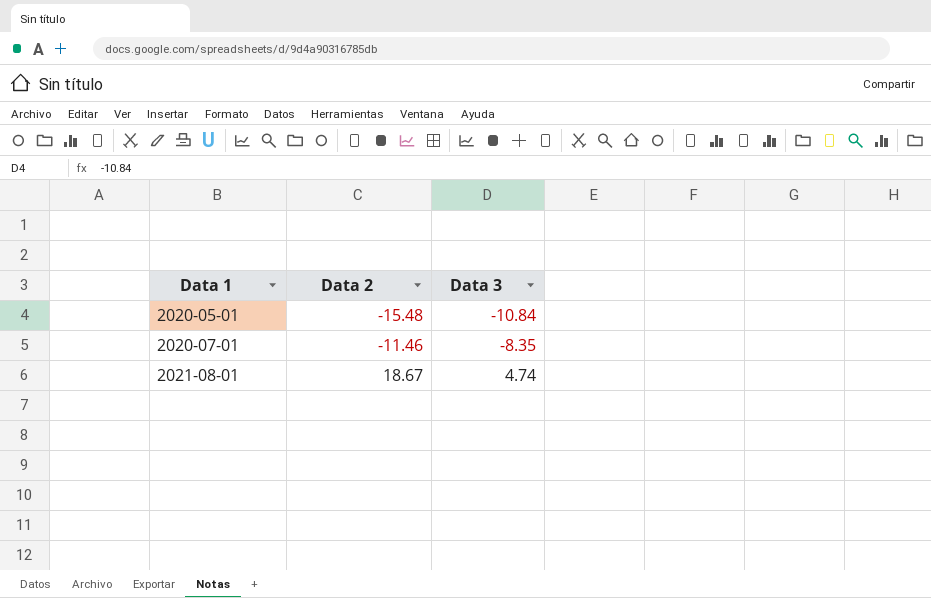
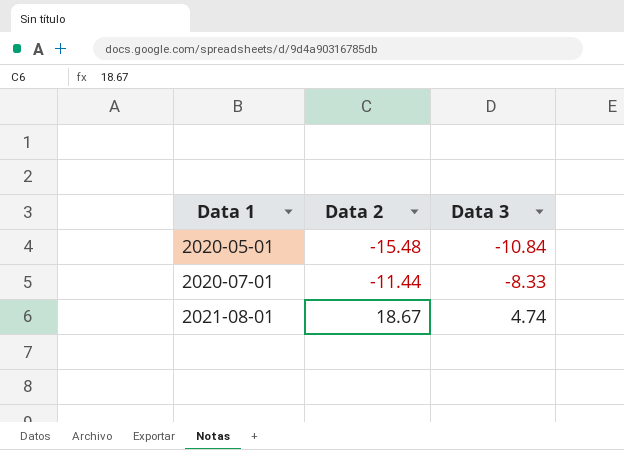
2020-07-01 | Data 2: -11.46 -> -11.44
2020-07-01 | Data 3: -8.35 -> -8.33

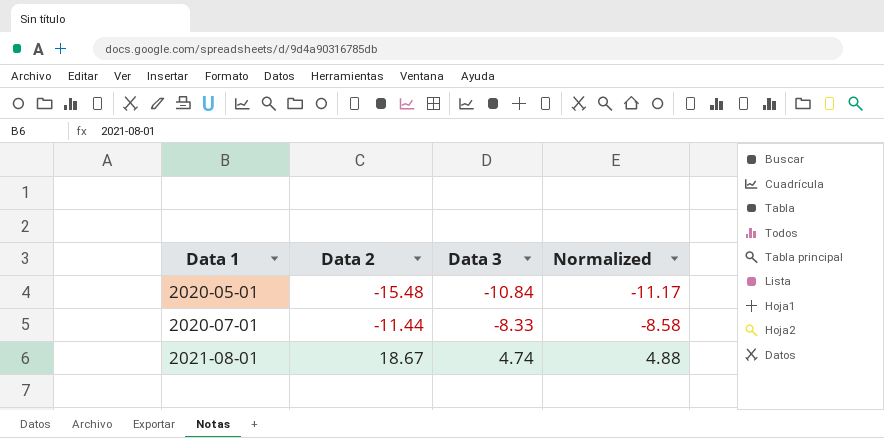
column Normalized | formula: none -> [Data 3] * 1.03

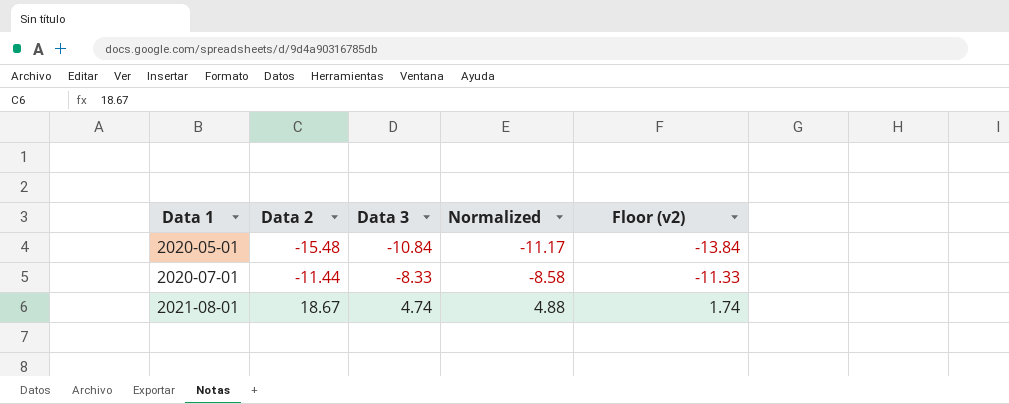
column Floor (v2) | formula: none -> [Data 3] - 3

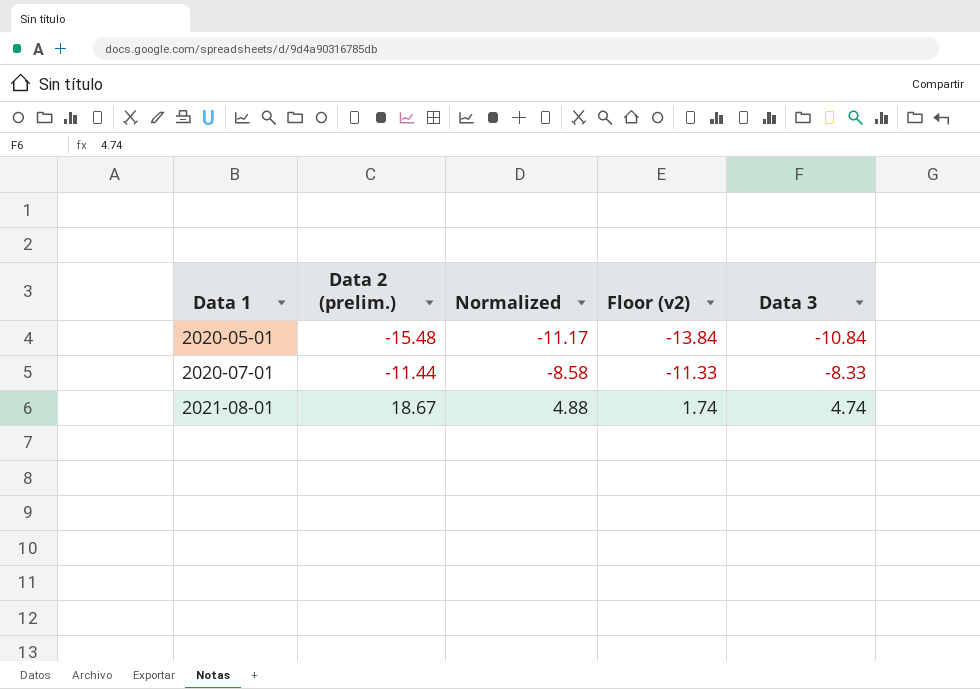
column name: Data 2 -> Data 2 (prelim.)
column Data 3 | position: 3 -> 5

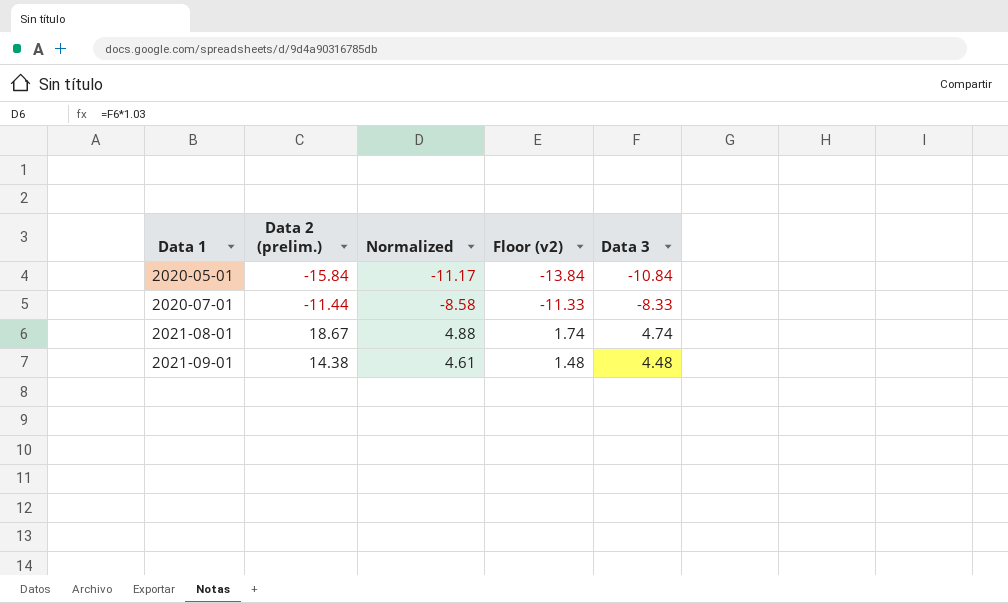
2020-05-01 | Data 2 (prelim.): -15.48 -> -15.84
row 2021-09-01: none -> 14.38 | 4.61 | 1.48 | 4.48

